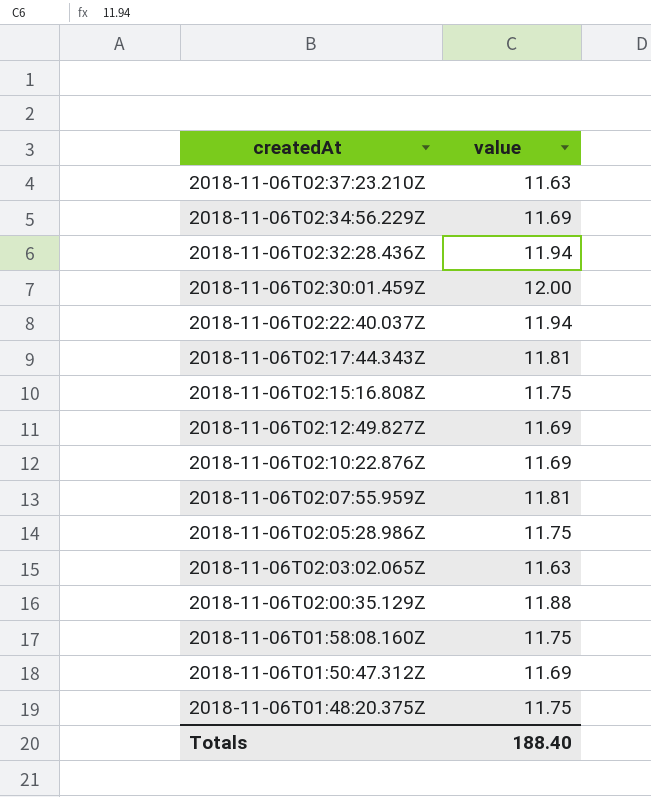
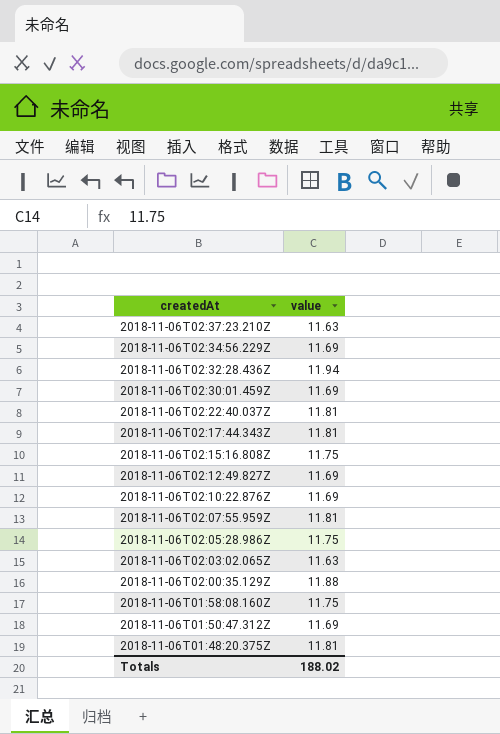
2018-11-06T02:30:01.459Z | value: 12.00 -> 11.69
2018-11-06T02:22:40.037Z | value: 11.94 -> 11.81
2018-11-06T01:48:20.375Z | value: 11.75 -> 11.81
Totals | value: 188.40 -> 188.02

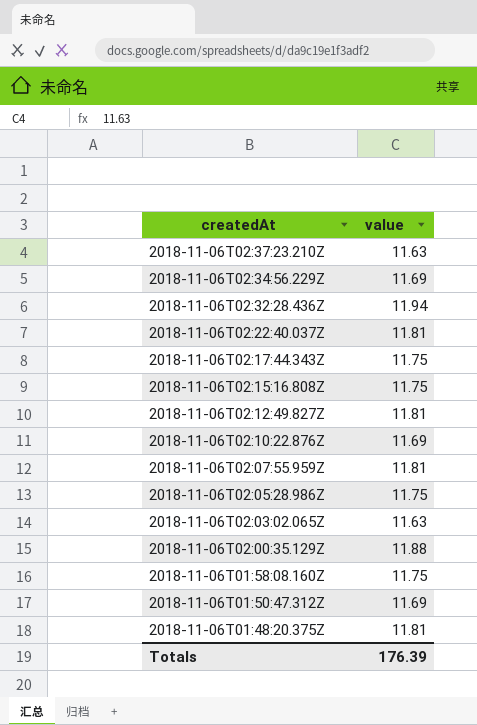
row 2018-11-06T02:30:01.459Z: 11.69 -> none
2018-11-06T02:17:44.343Z | value: 11.81 -> 11.75
2018-11-06T02:12:49.827Z | value: 11.69 -> 11.81
Totals | value: 188.02 -> 176.39

